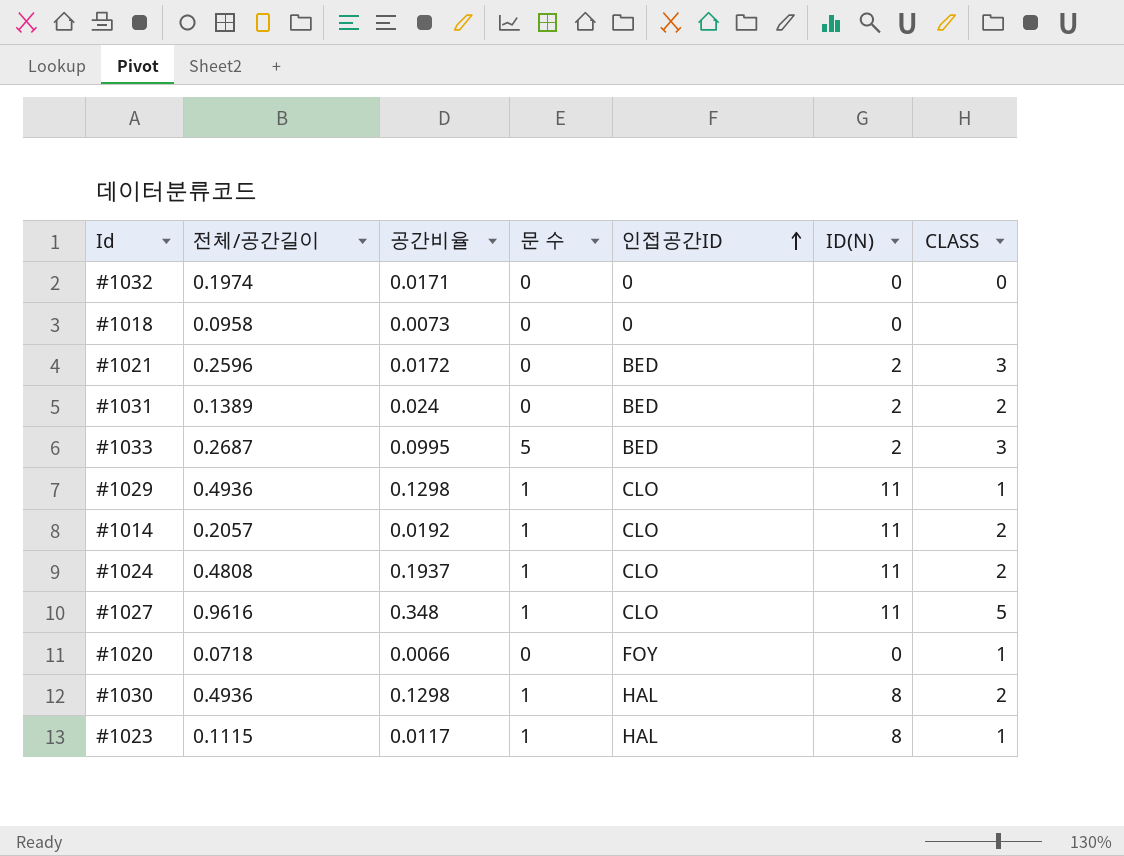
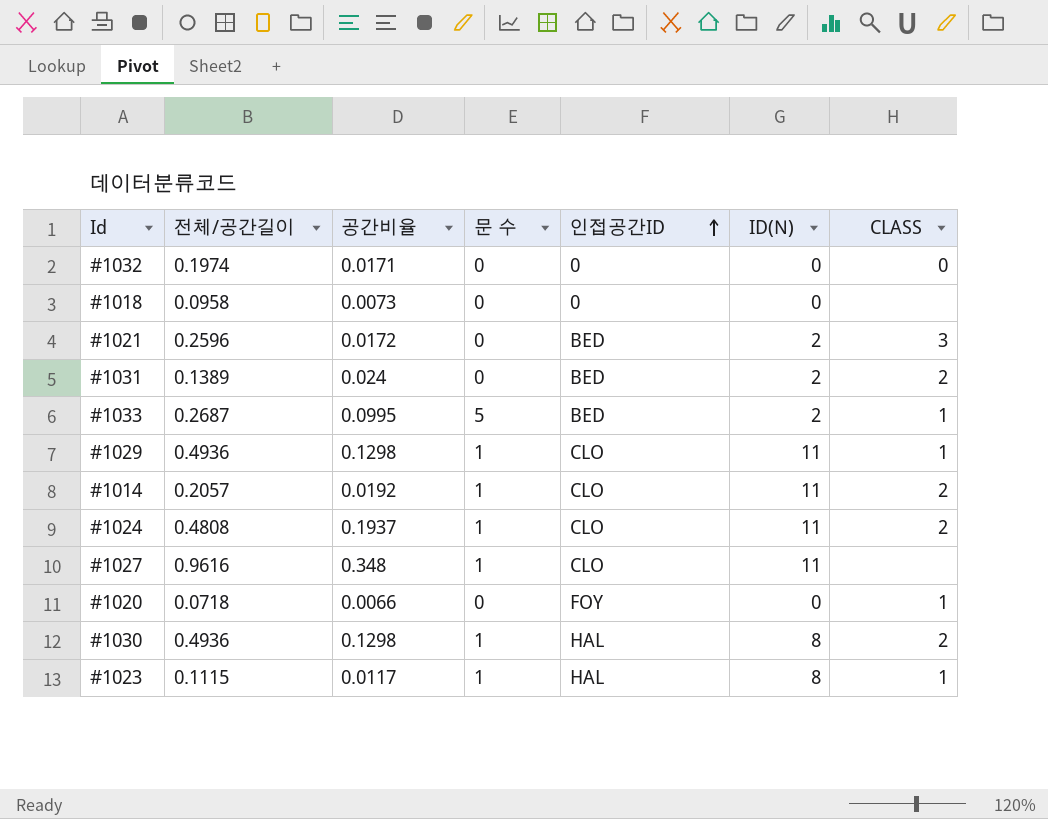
#1033 | CLASS: 3 -> 1
#1027 | CLASS: 5 -> none

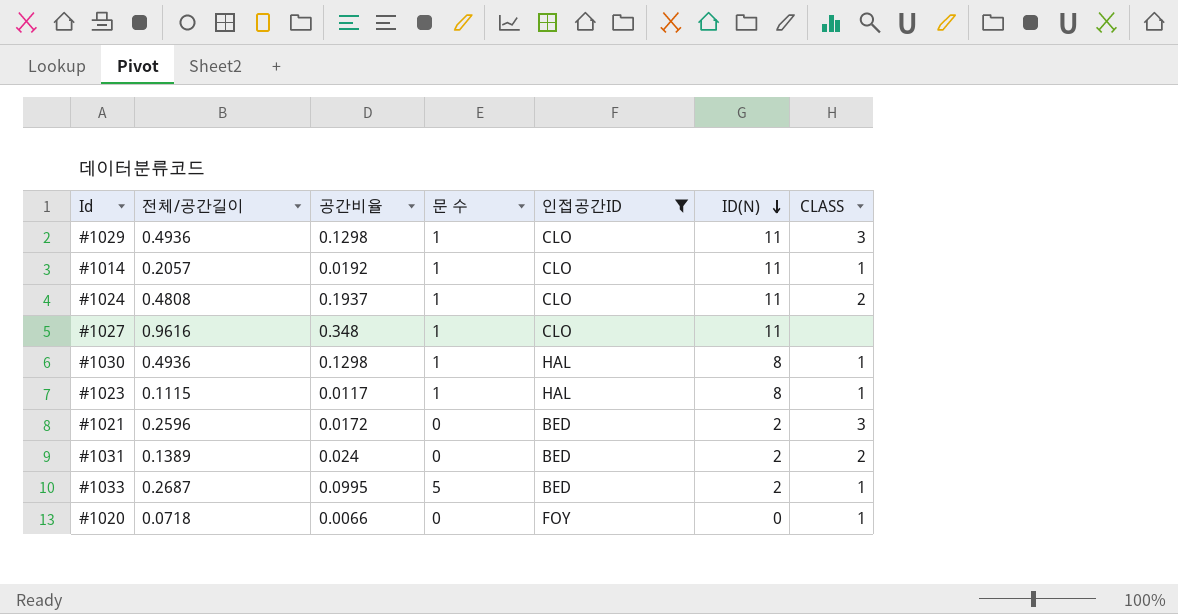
filter: none -> 인접공간ID != 0
row order: 인접공간ID ascending -> ID(N) descending
#1029 | CLASS: 1 -> 3
#1014 | CLASS: 2 -> 1
#1030 | CLASS: 2 -> 1

